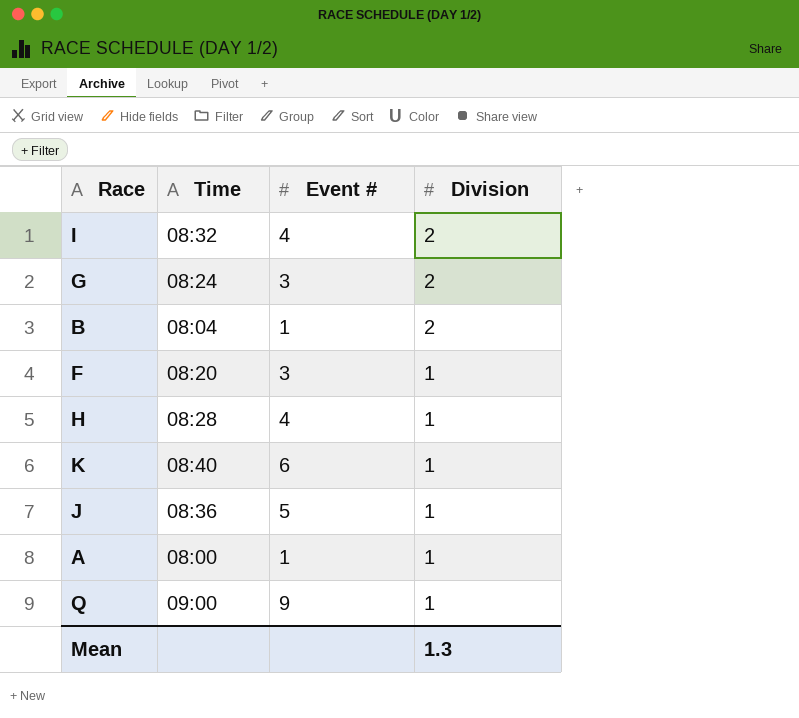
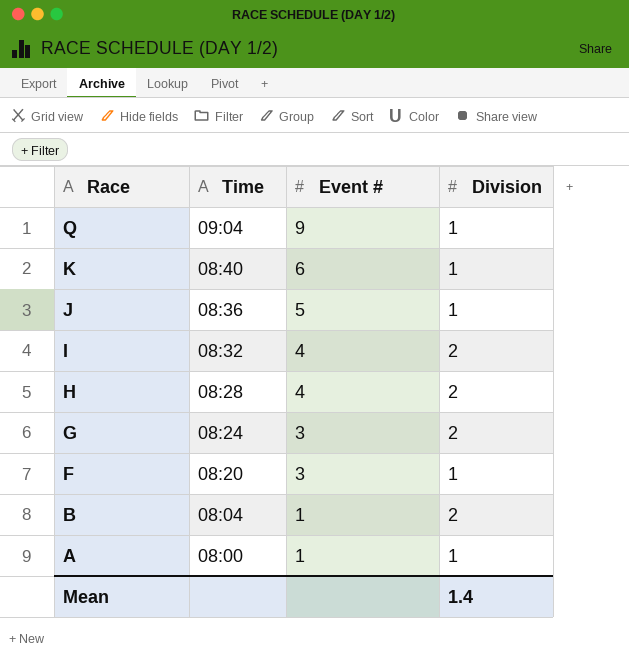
row order: Division descending -> Race descending
Q | Time: 09:00 -> 09:04
H | Division: 1 -> 2
Mean | Division: 1.3 -> 1.4

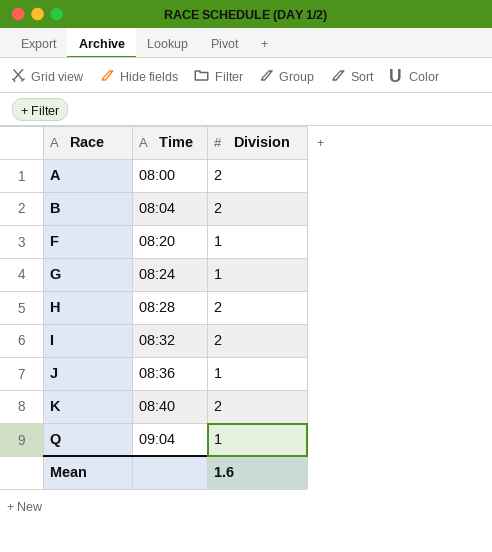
row order: Race descending -> Race ascending
column Event # | position: 3 -> none
A | Division: 1 -> 2
G | Division: 2 -> 1
K | Division: 1 -> 2
Mean | Division: 1.4 -> 1.6

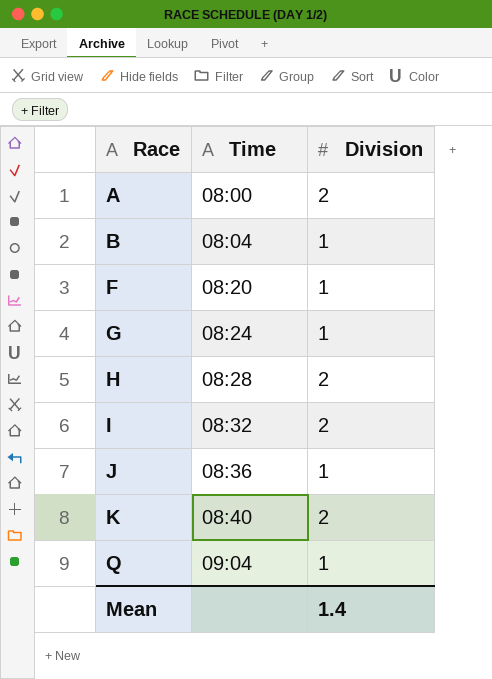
B | Division: 2 -> 1
Mean | Division: 1.6 -> 1.4

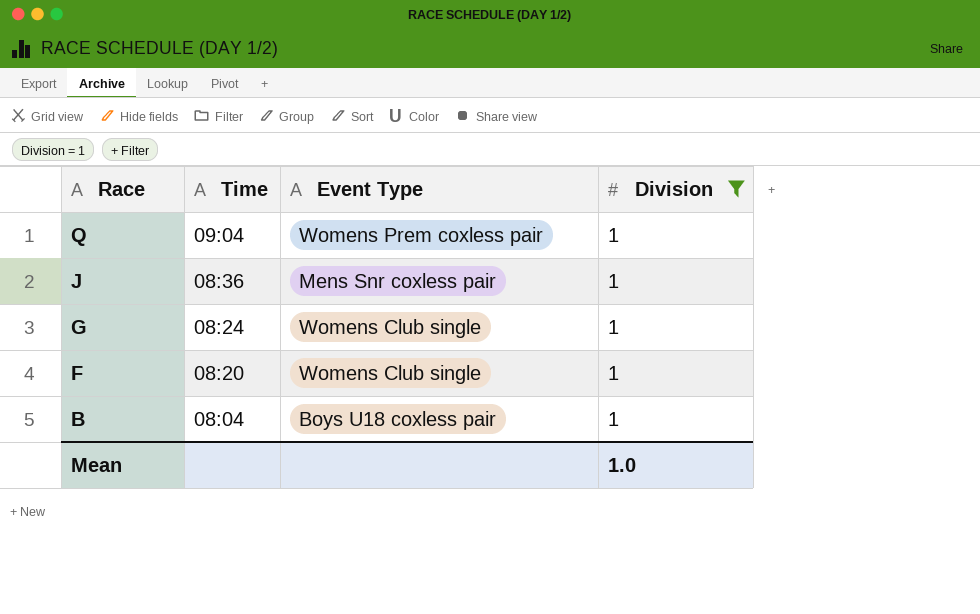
filter: none -> Division = 1
row order: Race ascending -> Race descending
column Event Type | position: none -> 3
Mean | Division: 1.4 -> 1.0

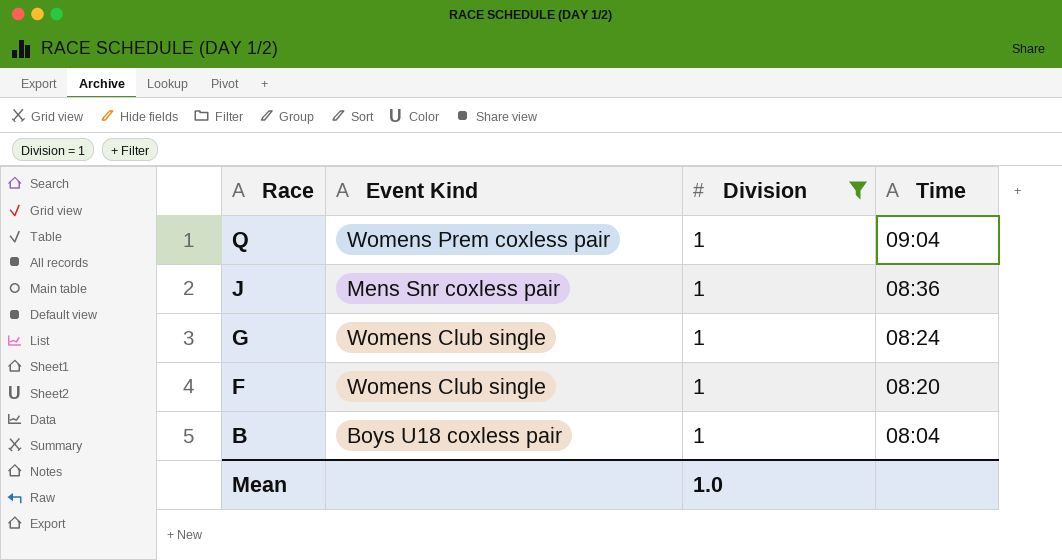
column name: Event Type -> Event Kind
column Time | position: 2 -> 4

